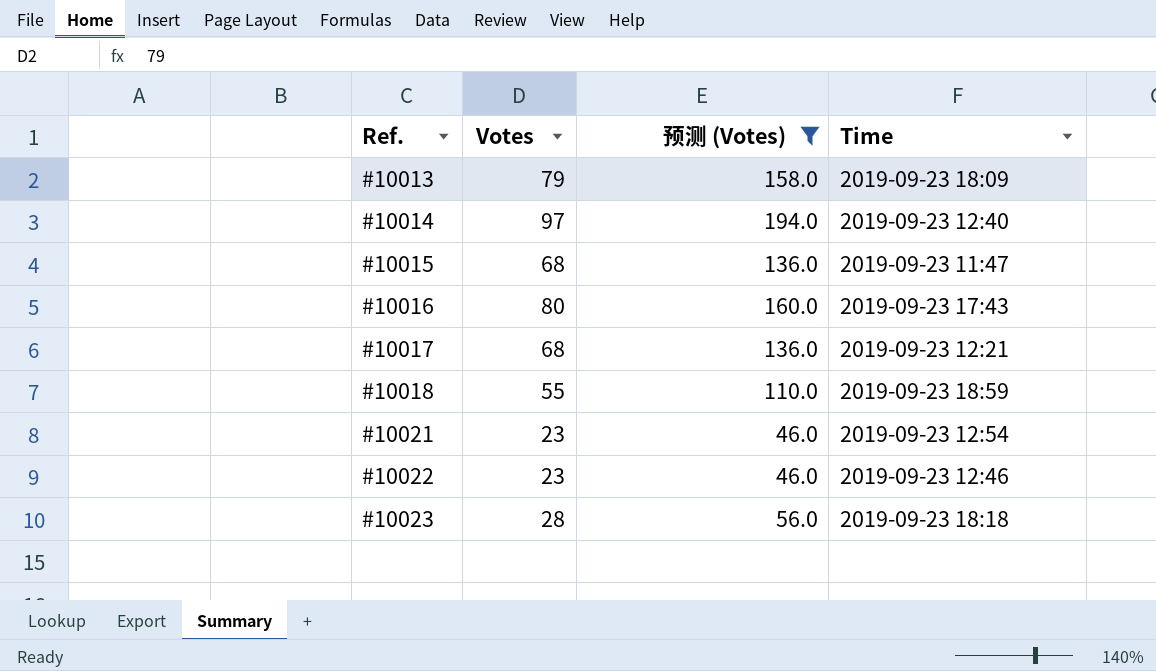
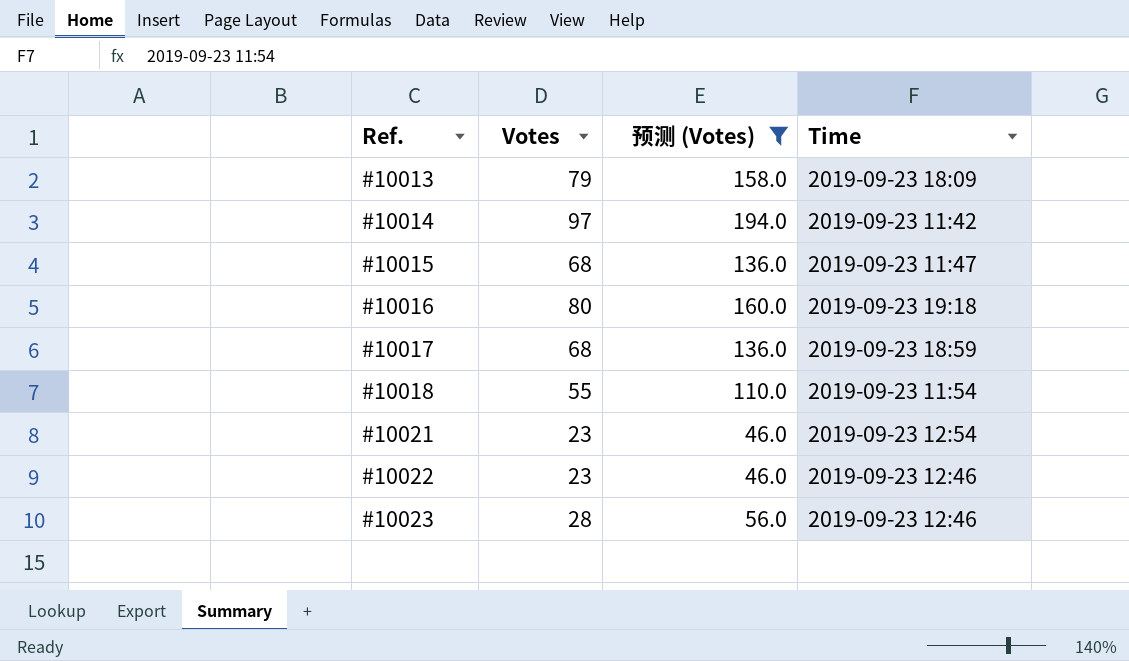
#10014 | Time: 2019-09-23 12:40 -> 2019-09-23 11:42
#10016 | Time: 2019-09-23 17:43 -> 2019-09-23 19:18
#10017 | Time: 2019-09-23 12:21 -> 2019-09-23 18:59
#10018 | Time: 2019-09-23 18:59 -> 2019-09-23 11:54
#10023 | Time: 2019-09-23 18:18 -> 2019-09-23 12:46

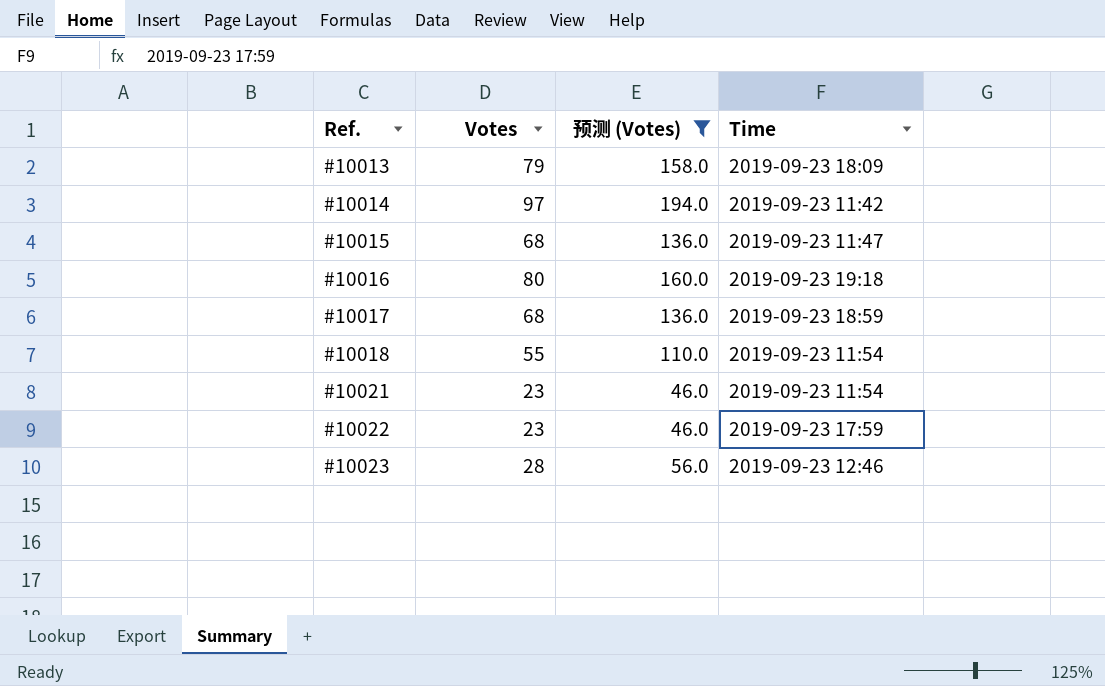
#10021 | Time: 2019-09-23 12:54 -> 2019-09-23 11:54
#10022 | Time: 2019-09-23 12:46 -> 2019-09-23 17:59

